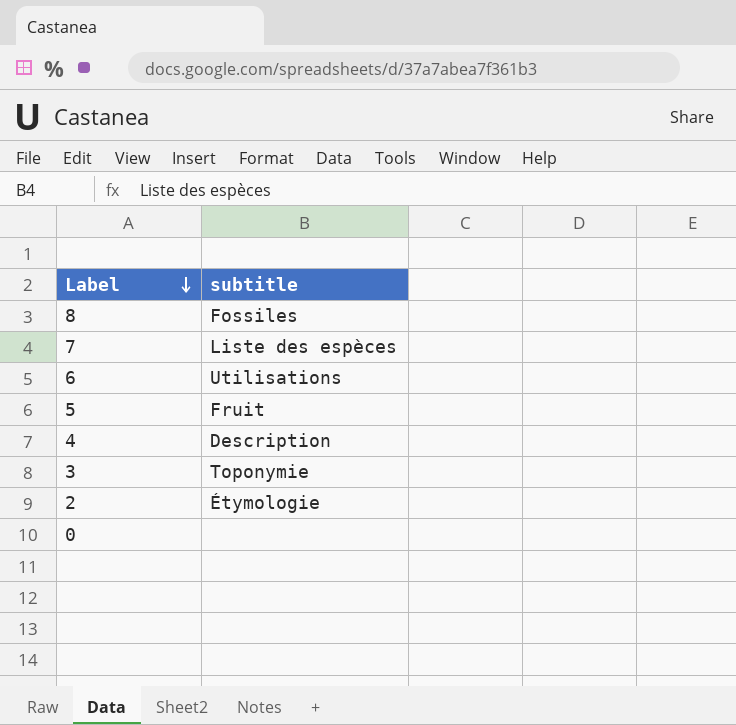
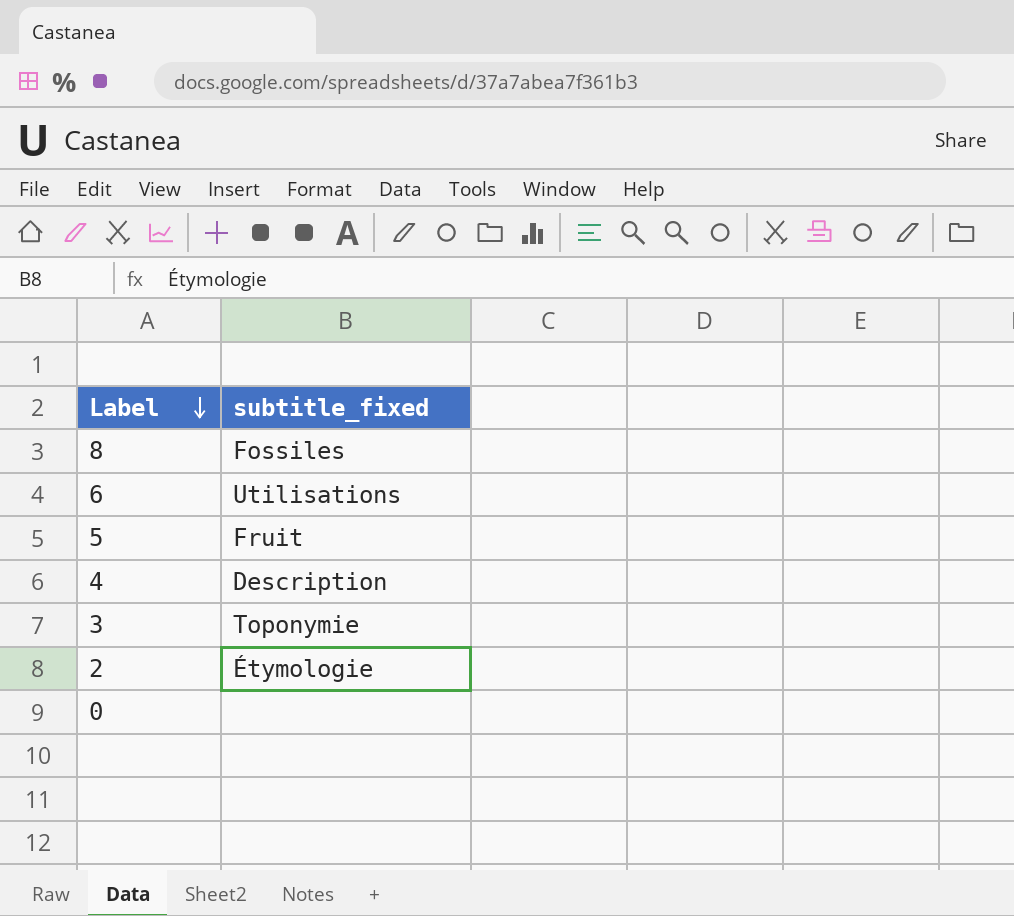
column name: subtitle -> subtitle_fixed
row 7: Liste des espèces -> none

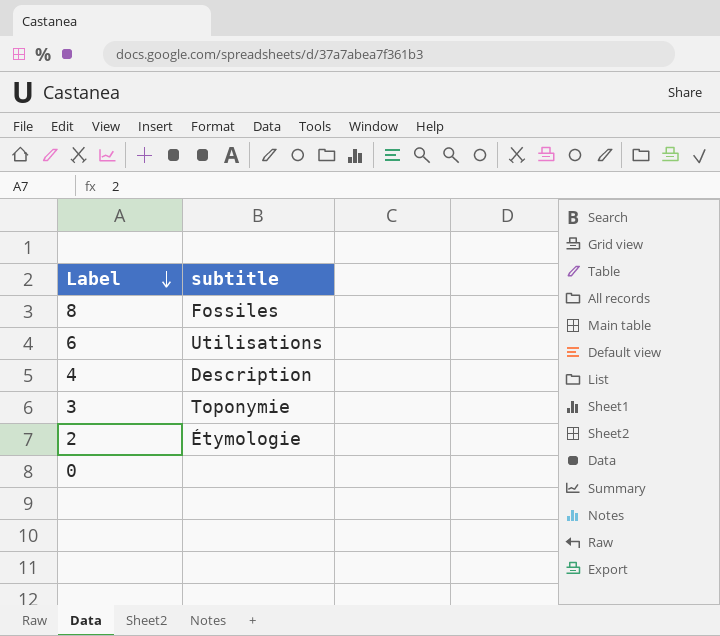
column name: subtitle_fixed -> subtitle
row 5: Fruit -> none

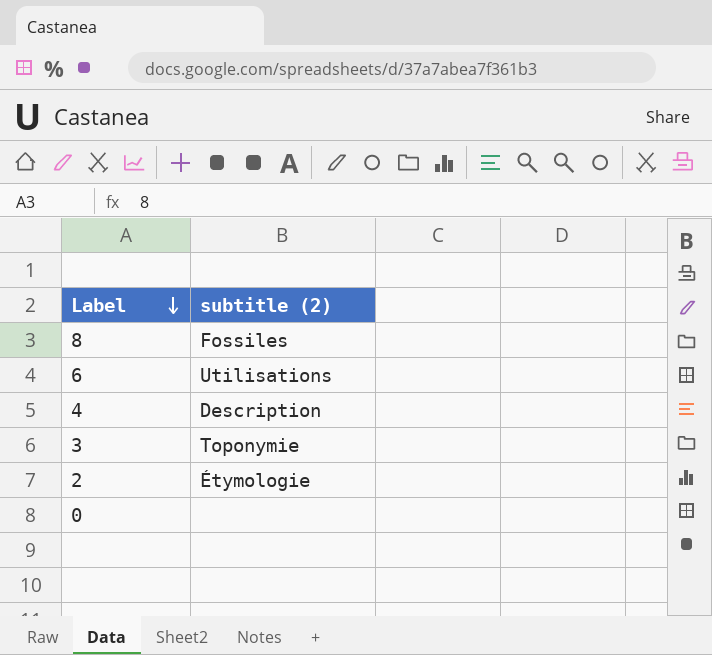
column name: subtitle -> subtitle (2)

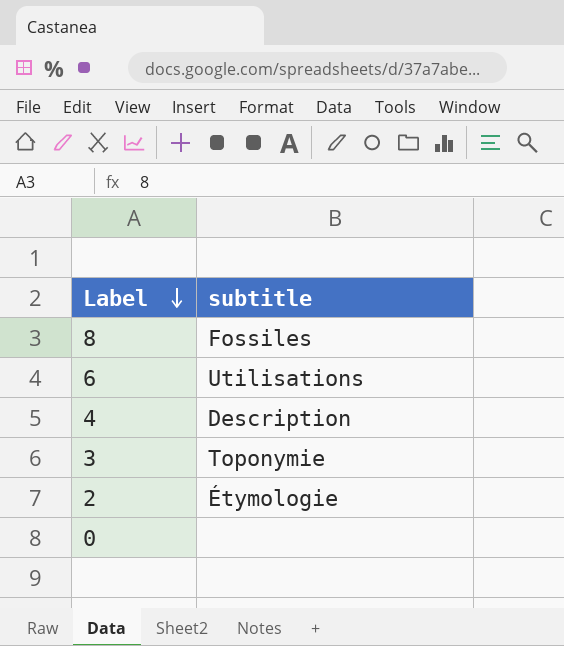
column name: subtitle (2) -> subtitle

